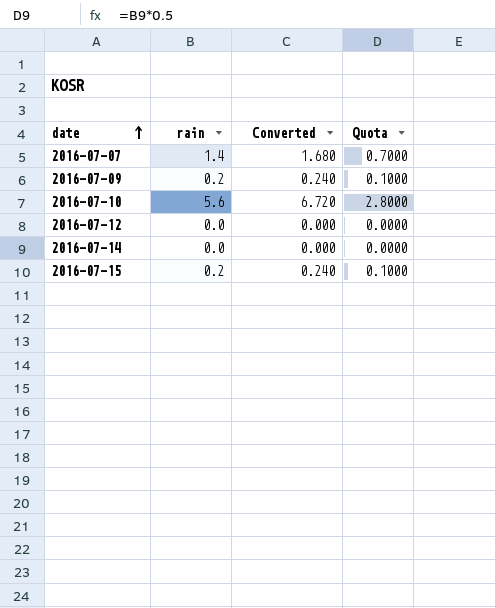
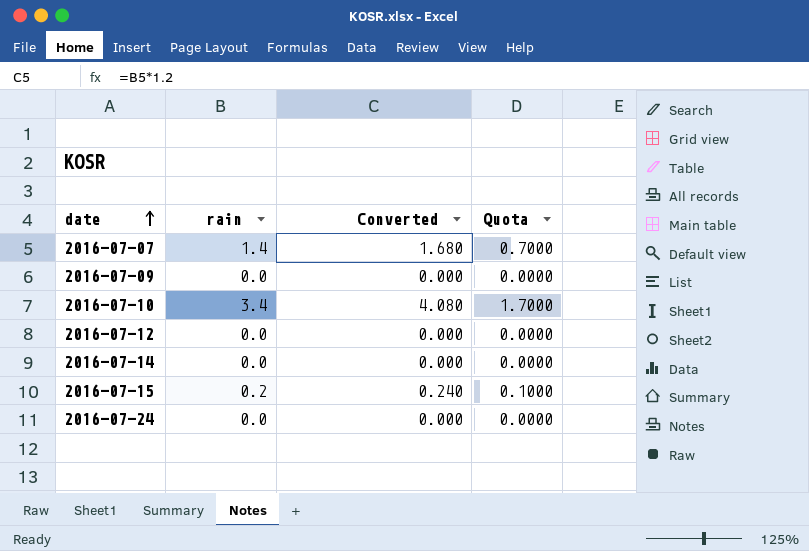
2016-07-09 | rain: 0.2 -> 0.0
2016-07-09 | Converted: 0.240 -> 0.000
2016-07-09 | Quota: 0.1000 -> 0.0000
2016-07-10 | rain: 5.6 -> 3.4
2016-07-10 | Converted: 6.720 -> 4.080
2016-07-10 | Quota: 2.8000 -> 1.7000
row 2016-07-24: none -> 0.0 | 0.000 | 0.0000

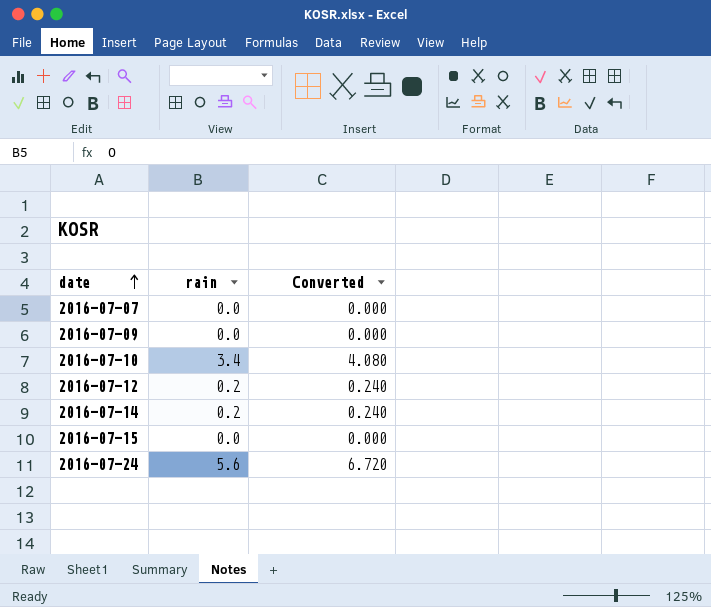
column Quota | formula: [rain] * 0.5 -> none
2016-07-07 | rain: 1.4 -> 0.0
2016-07-07 | Converted: 1.680 -> 0.000
2016-07-12 | rain: 0.0 -> 0.2
2016-07-12 | Converted: 0.000 -> 0.240
2016-07-14 | rain: 0.0 -> 0.2
2016-07-14 | Converted: 0.000 -> 0.240
2016-07-15 | rain: 0.2 -> 0.0
2016-07-15 | Converted: 0.240 -> 0.000
2016-07-24 | rain: 0.0 -> 5.6
2016-07-24 | Converted: 0.000 -> 6.720

